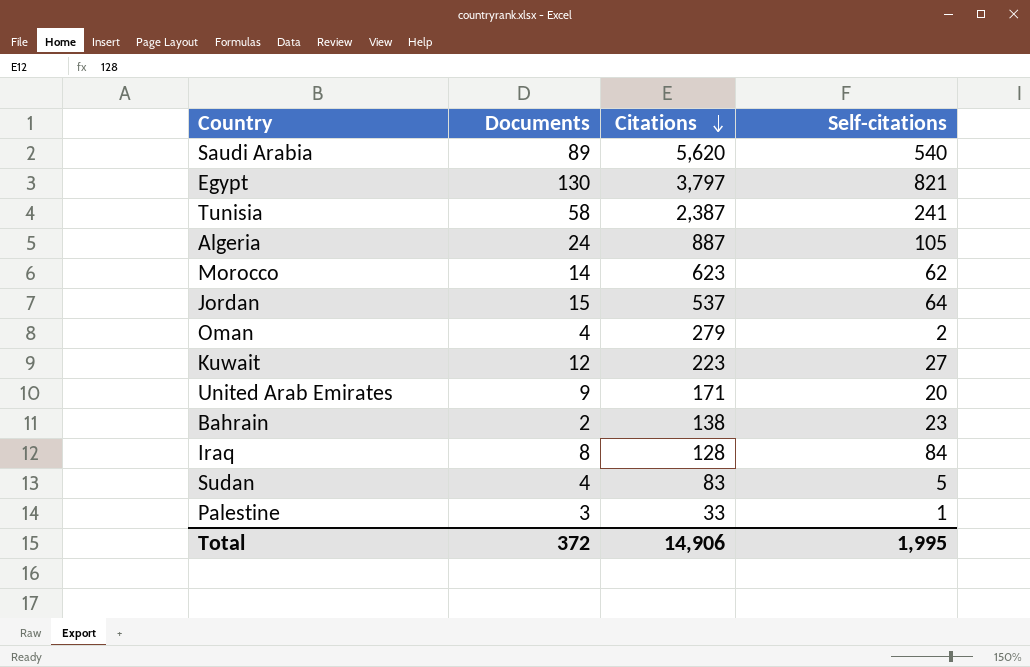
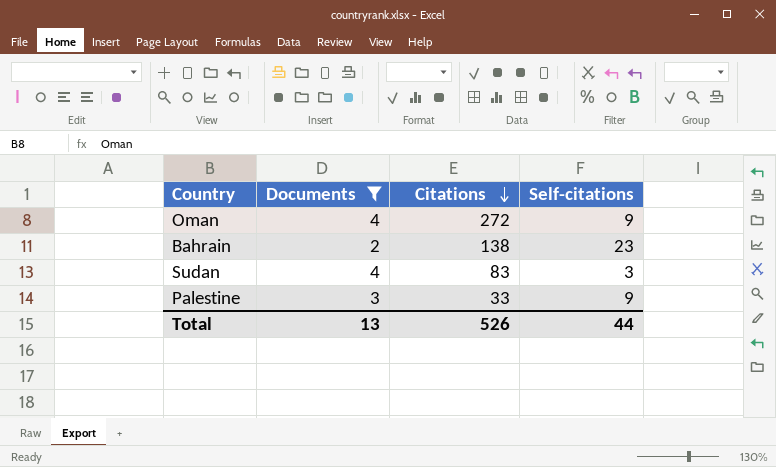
filter: none -> Documents <= 4
Oman | Citations: 279 -> 272
Oman | Self-citations: 2 -> 9
Sudan | Self-citations: 5 -> 3
Palestine | Self-citations: 1 -> 9
Total | Documents: 372 -> 13
Total | Citations: 14,906 -> 526
Total | Self-citations: 1,995 -> 44

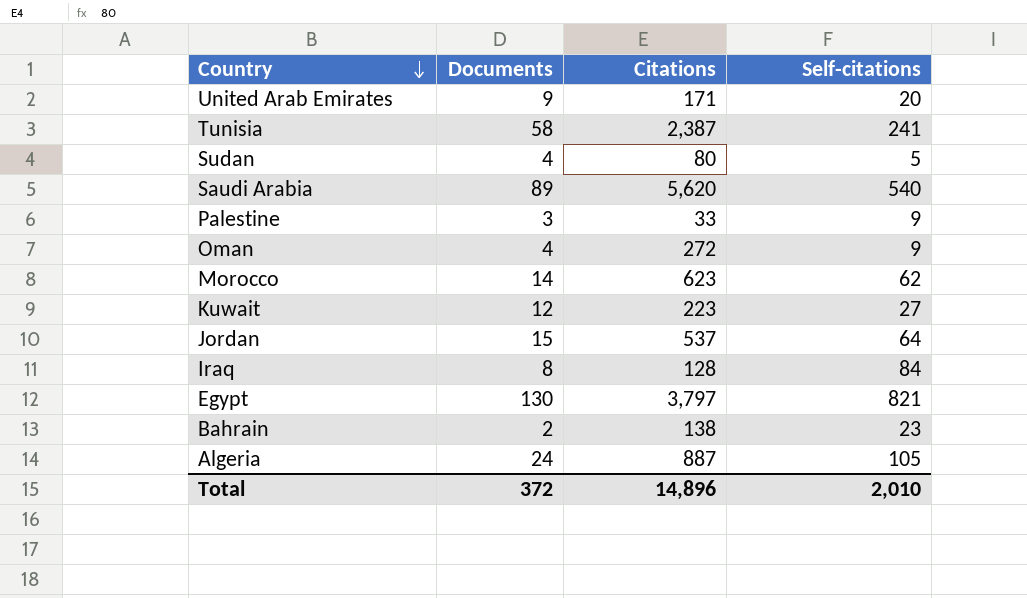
filter: Documents <= 4 -> none
row order: Citations descending -> Country descending
Sudan | Citations: 83 -> 80
Sudan | Self-citations: 3 -> 5
Total | Documents: 13 -> 372
Total | Citations: 526 -> 14,896
Total | Self-citations: 44 -> 2,010

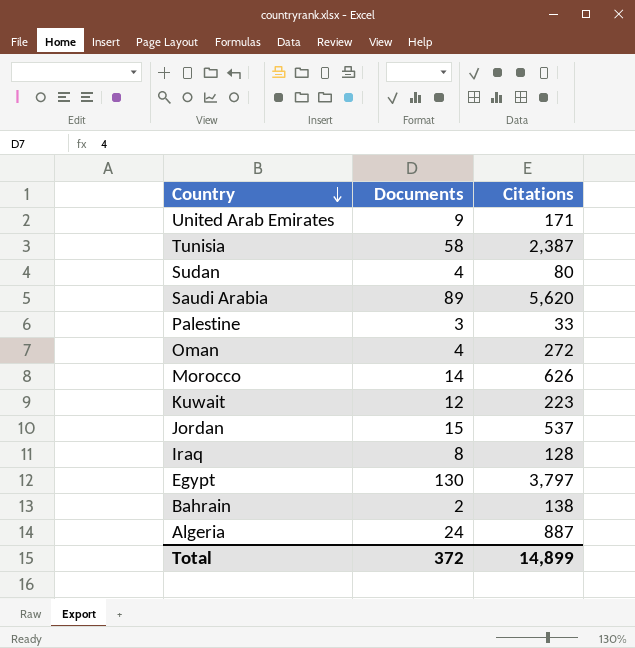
column Self-citations | position: 4 -> none
Morocco | Citations: 623 -> 626
Total | Citations: 14,896 -> 14,899

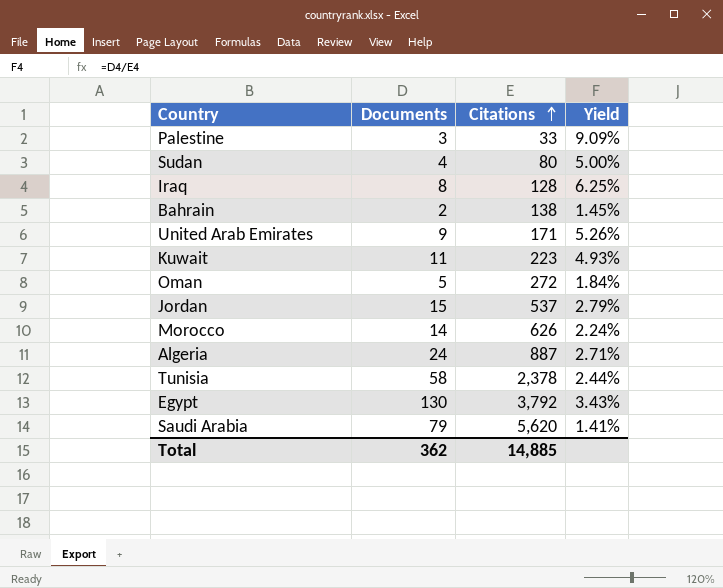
row order: Country descending -> Citations ascending
column Yield | formula: none -> [Documents] / [Citations]
Kuwait | Documents: 12 -> 11
Oman | Documents: 4 -> 5
Tunisia | Citations: 2,387 -> 2,378
Egypt | Citations: 3,797 -> 3,792
Saudi Arabia | Documents: 89 -> 79
Total | Documents: 372 -> 362
Total | Citations: 14,899 -> 14,885

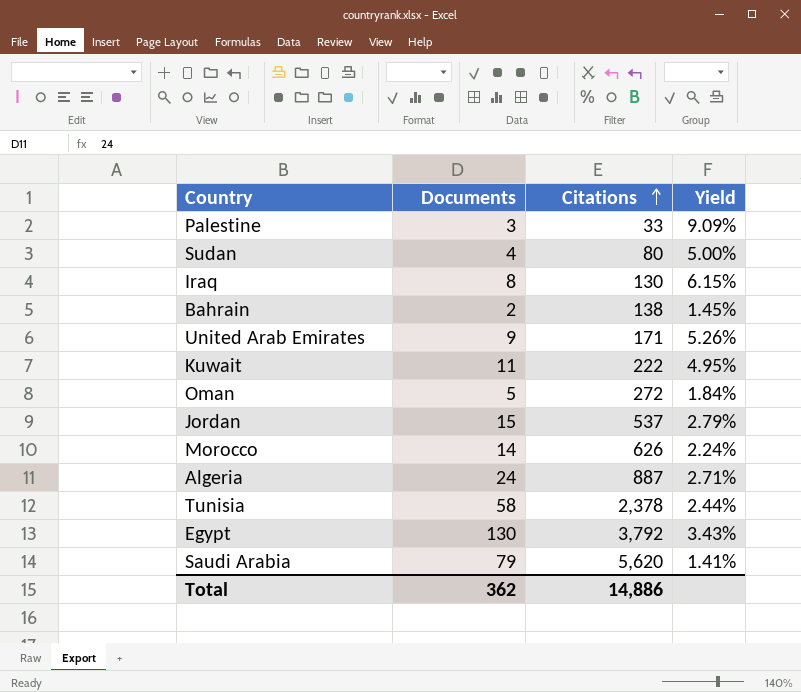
Iraq | Citations: 128 -> 130
Iraq | Yield: 6.25% -> 6.15%
Kuwait | Citations: 223 -> 222
Kuwait | Yield: 4.93% -> 4.95%
Total | Citations: 14,885 -> 14,886

